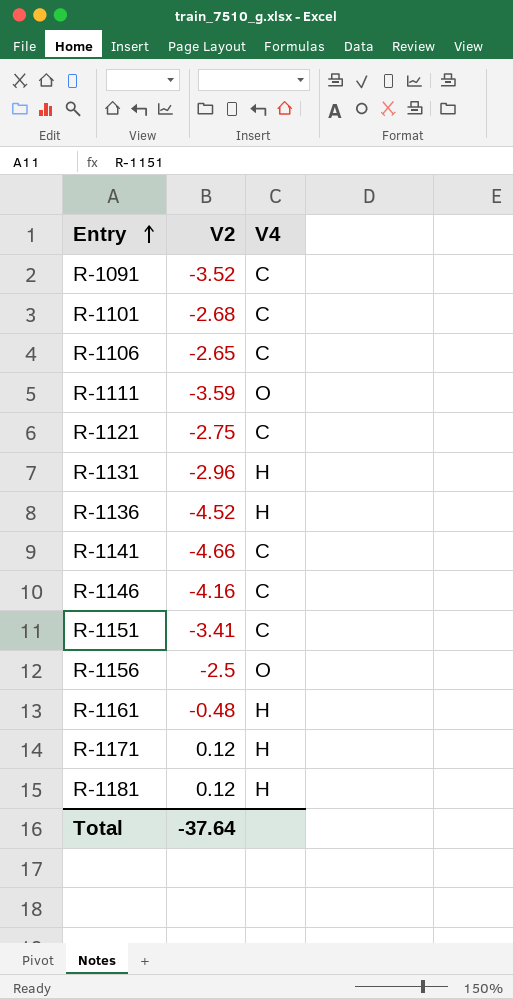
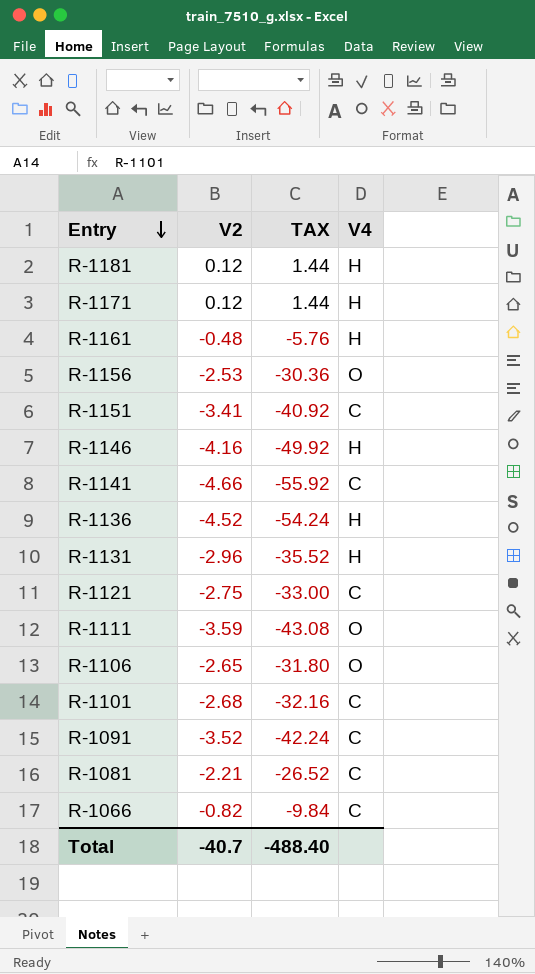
row order: Entry ascending -> Entry descending
column TAX | formula: none -> [V2] * 12
R-1156 | V2: -2.5 -> -2.53
R-1146 | V4: C -> H
R-1106 | V4: C -> O
row R-1081: none -> -2.21 | -26.52 | C
row R-1066: none -> -0.82 | -9.84 | C
Total | V2: -37.64 -> -40.7

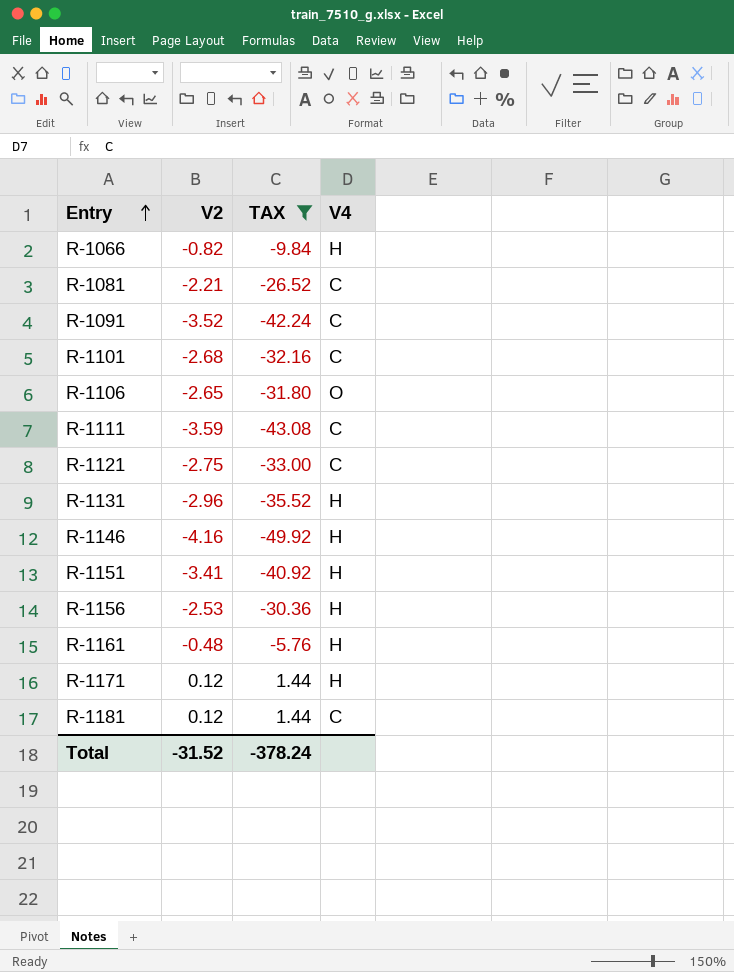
filter: none -> TAX >= -49.92
row order: Entry descending -> Entry ascending
R-1066 | V4: C -> H
R-1111 | V4: O -> C
R-1151 | V4: C -> H
R-1156 | V4: O -> H
R-1181 | V4: H -> C
Total | V2: -40.7 -> -31.52
Total | TAX: -488.40 -> -378.24

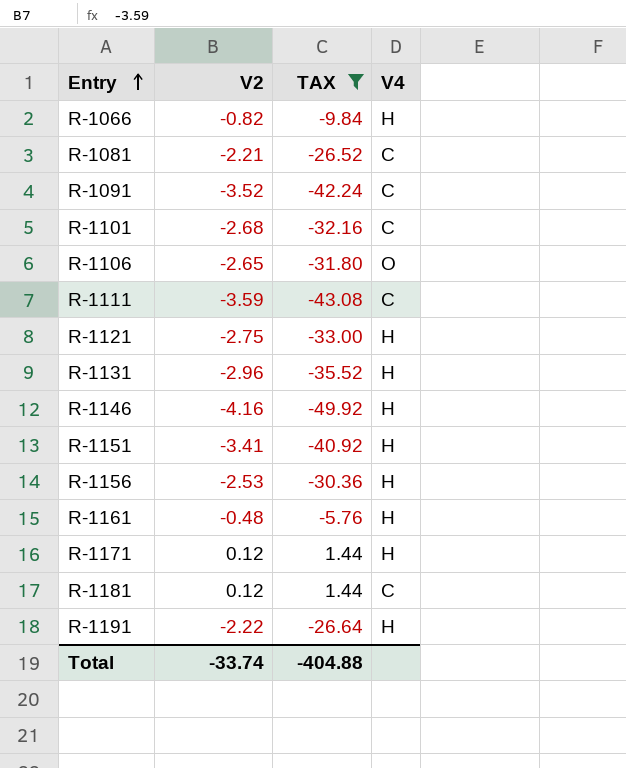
R-1121 | V4: C -> H
row R-1191: none -> -2.22 | -26.64 | H
Total | V2: -31.52 -> -33.74
Total | TAX: -378.24 -> -404.88

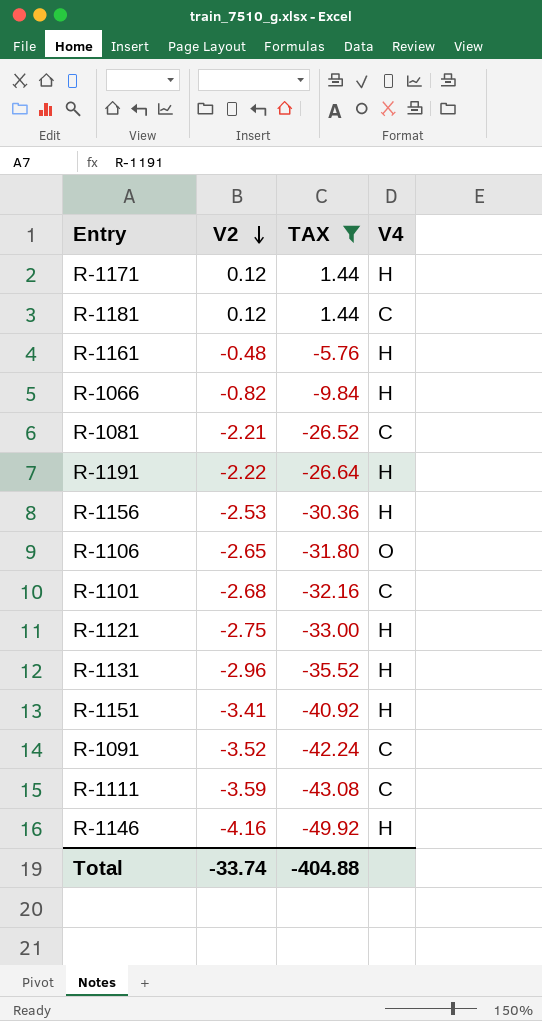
row order: Entry ascending -> V2 descending

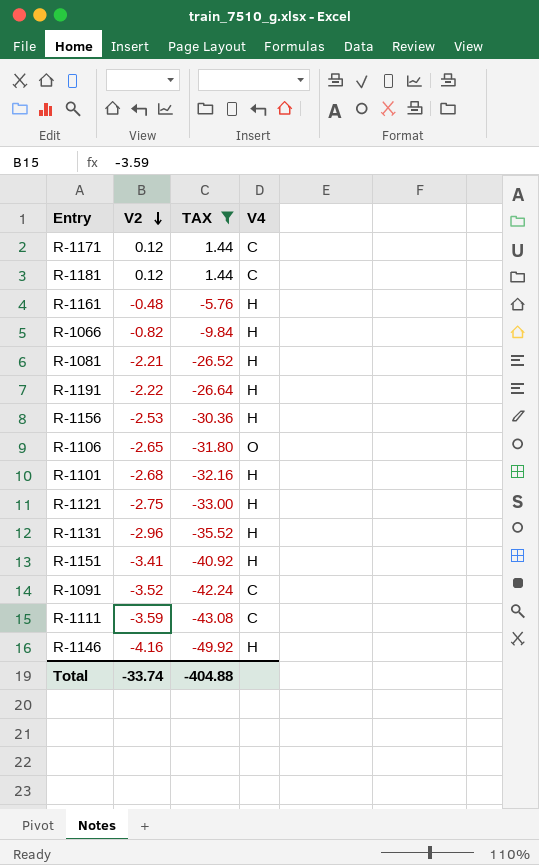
R-1171 | V4: H -> C
R-1081 | V4: C -> H
R-1101 | V4: C -> H

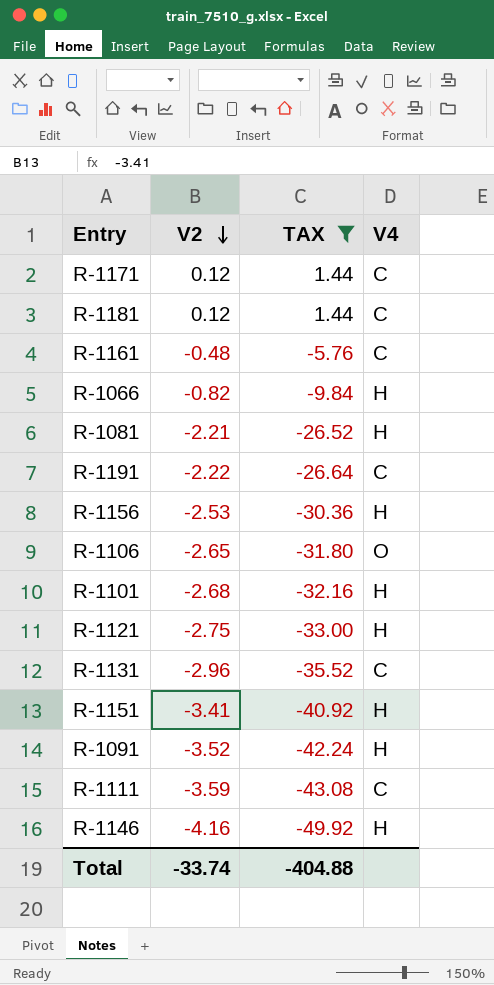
R-1161 | V4: H -> C
R-1191 | V4: H -> C
R-1131 | V4: H -> C
R-1091 | V4: C -> H

